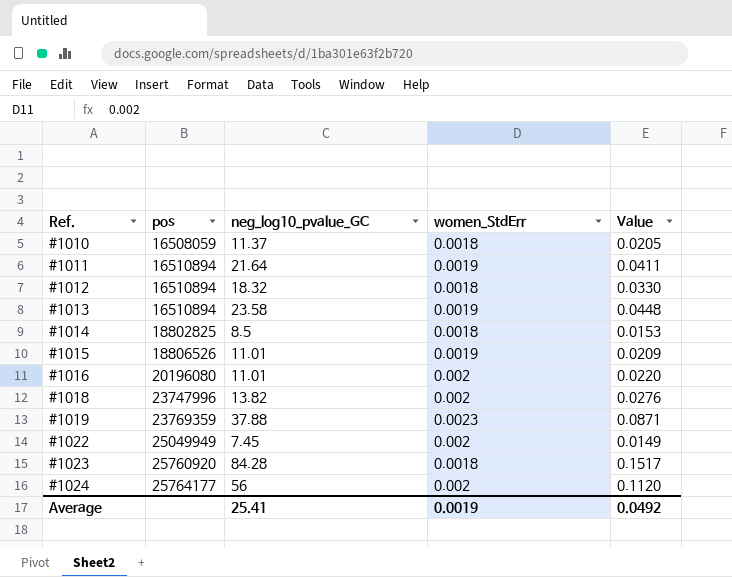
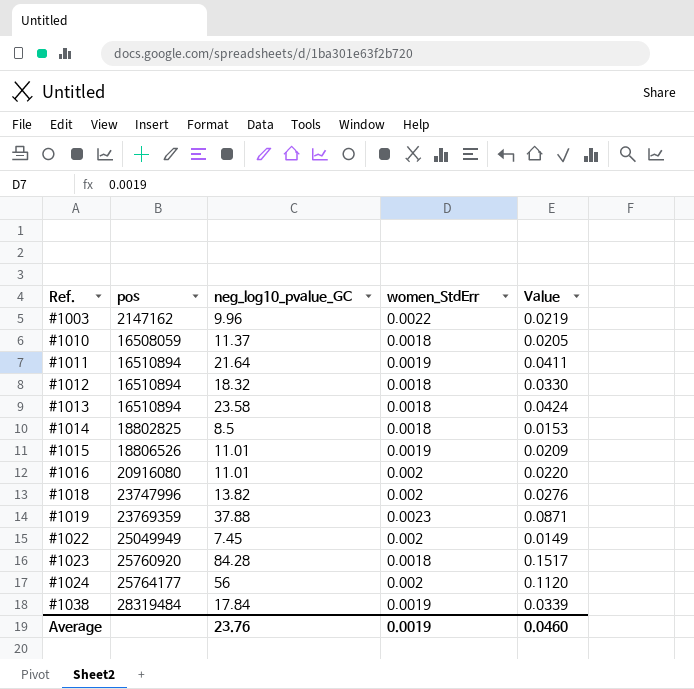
row #1003: none -> 2147162 | 9.96 | 0.0022 | 0.0219
#1013 | women_StdErr: 0.0019 -> 0.0018
#1013 | Value: 0.0448 -> 0.0424
#1016 | pos: 20196080 -> 20916080
row #1038: none -> 28319484 | 17.84 | 0.0019 | 0.0339
Average | neg_log10_pvalue_GC: 25.41 -> 23.76
Average | Value: 0.0492 -> 0.0460

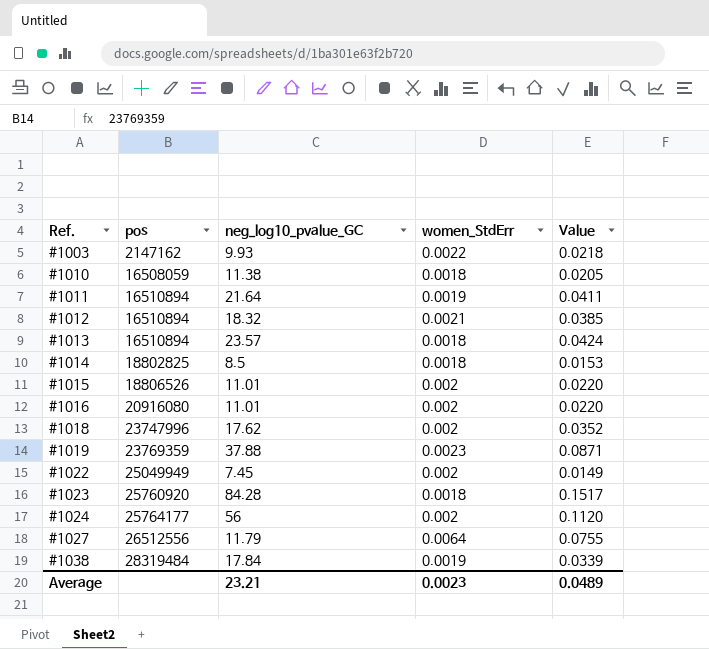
#1003 | neg_log10_pvalue_GC: 9.96 -> 9.93
#1003 | Value: 0.0219 -> 0.0218
#1010 | neg_log10_pvalue_GC: 11.37 -> 11.38
#1012 | women_StdErr: 0.0018 -> 0.0021
#1012 | Value: 0.0330 -> 0.0385
#1013 | neg_log10_pvalue_GC: 23.58 -> 23.57
#1015 | women_StdErr: 0.0019 -> 0.002
#1015 | Value: 0.0209 -> 0.0220
#1018 | neg_log10_pvalue_GC: 13.82 -> 17.62
#1018 | Value: 0.0276 -> 0.0352
row #1027: none -> 26512556 | 11.79 | 0.0064 | 0.0755
Average | neg_log10_pvalue_GC: 23.76 -> 23.21
Average | women_StdErr: 0.0019 -> 0.0023
Average | Value: 0.0460 -> 0.0489

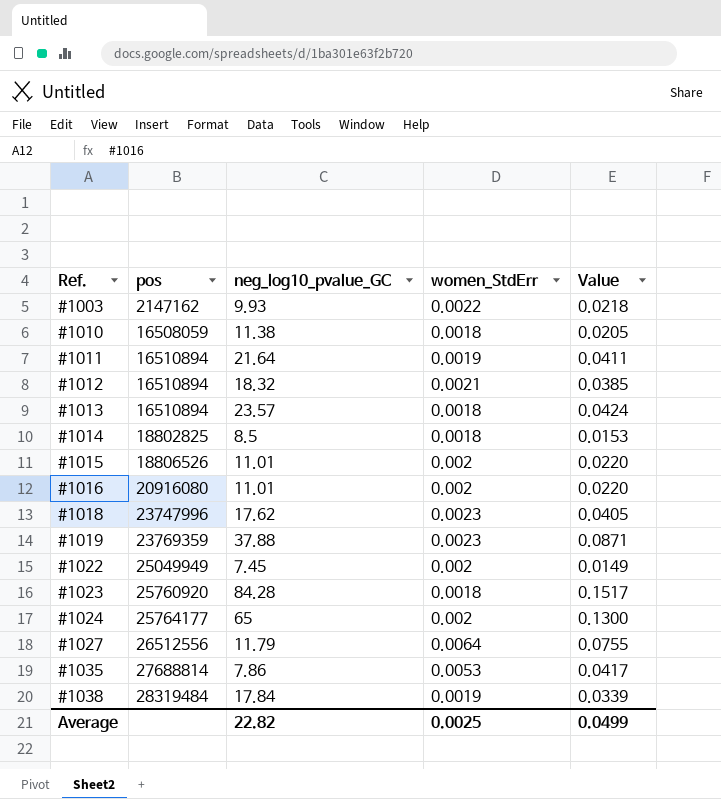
#1018 | women_StdErr: 0.002 -> 0.0023
#1018 | Value: 0.0352 -> 0.0405
#1024 | neg_log10_pvalue_GC: 56 -> 65
#1024 | Value: 0.1120 -> 0.1300
row #1035: none -> 27688814 | 7.86 | 0.0053 | 0.0417
Average | neg_log10_pvalue_GC: 23.21 -> 22.82
Average | women_StdErr: 0.0023 -> 0.0025
Average | Value: 0.0489 -> 0.0499

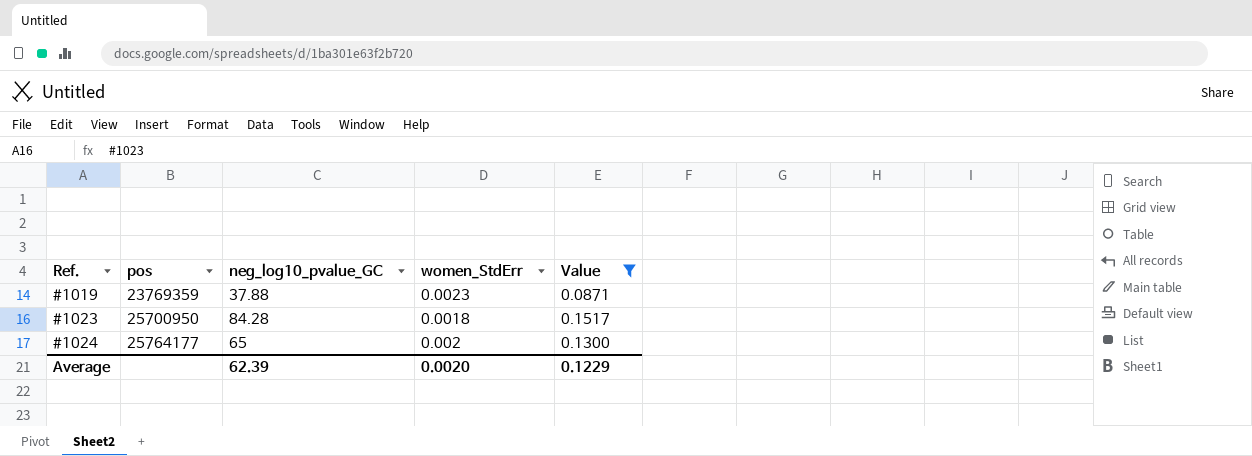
filter: none -> Value >= 0.0871
#1023 | pos: 25760920 -> 25700950
Average | neg_log10_pvalue_GC: 22.82 -> 62.39
Average | women_StdErr: 0.0025 -> 0.0020
Average | Value: 0.0499 -> 0.1229

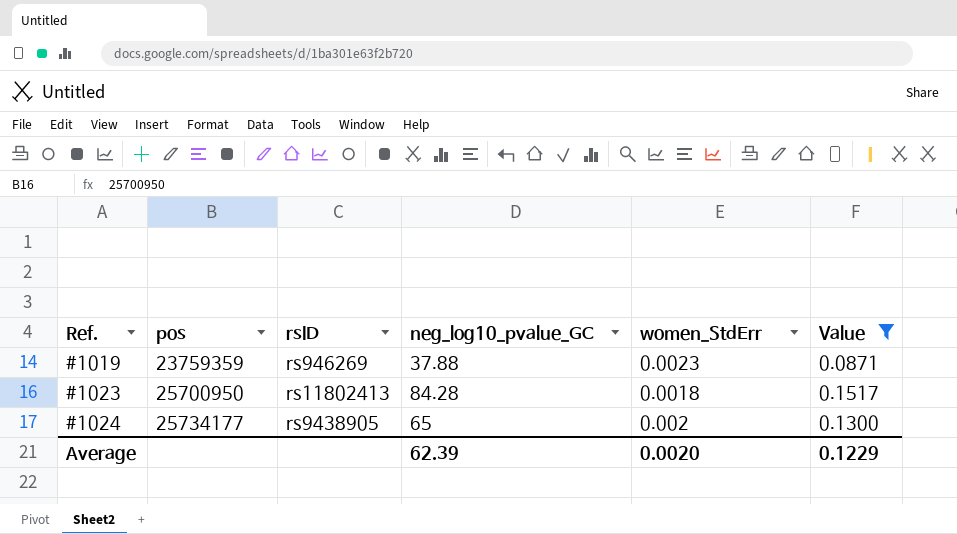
column rsID | position: none -> 3
#1019 | pos: 23769359 -> 23759359
#1024 | pos: 25764177 -> 25734177

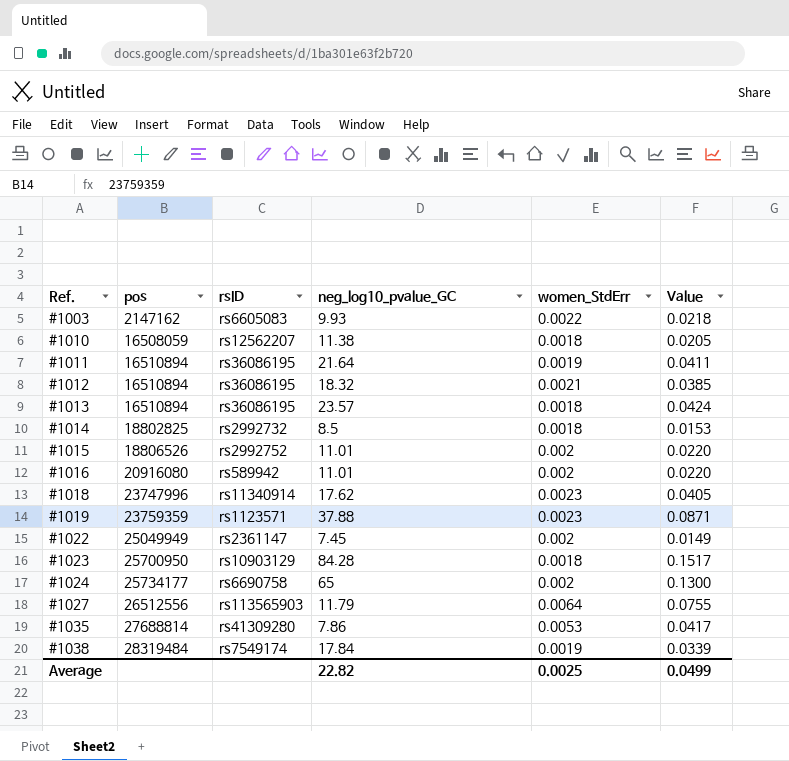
filter: Value >= 0.0871 -> none
#1019 | rsID: rs946269 -> rs1123571
#1023 | rsID: rs11802413 -> rs10903129
#1024 | rsID: rs9438905 -> rs6690758
Average | neg_log10_pvalue_GC: 62.39 -> 22.82
Average | women_StdErr: 0.0020 -> 0.0025
Average | Value: 0.1229 -> 0.0499

